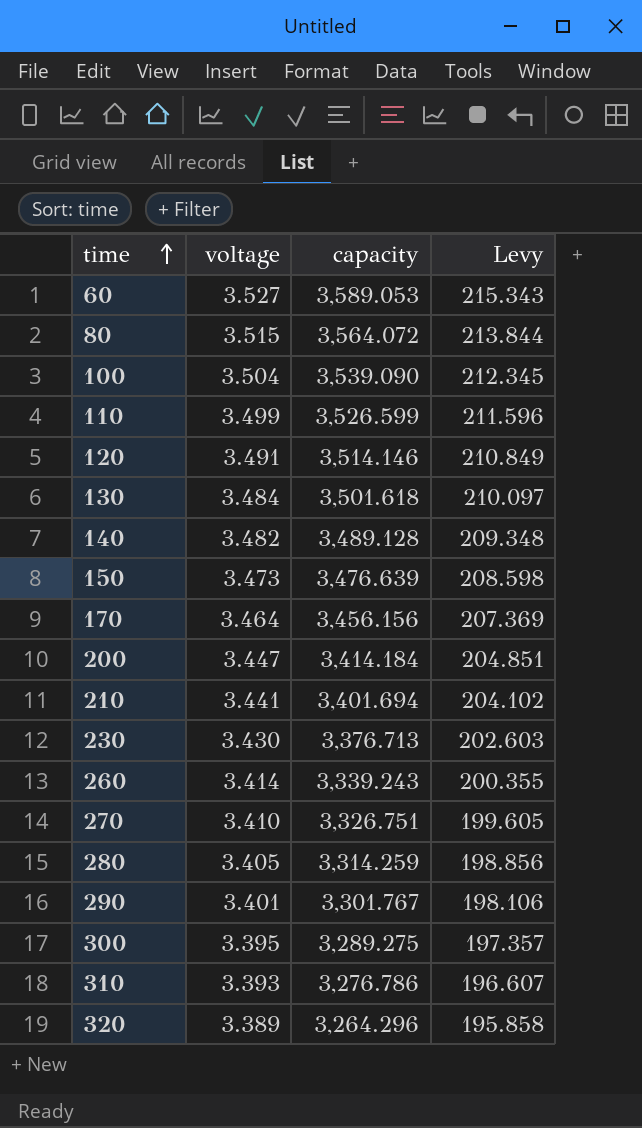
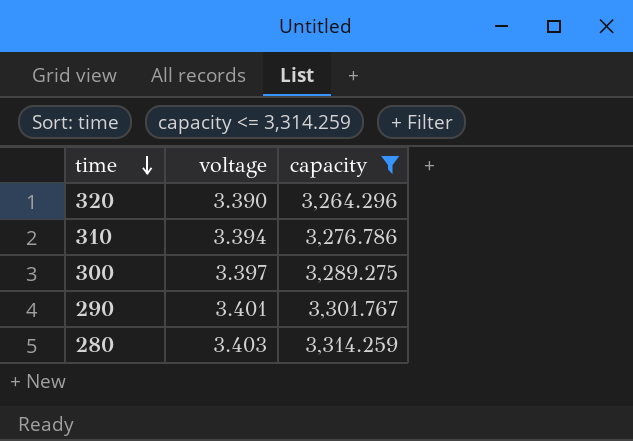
filter: none -> capacity <= 3,314.259
row order: time ascending -> time descending
column Levy | formula: [capacity] * 0.06 -> none
320 | voltage: 3.389 -> 3.390
310 | voltage: 3.393 -> 3.394
300 | voltage: 3.395 -> 3.397
280 | voltage: 3.405 -> 3.403

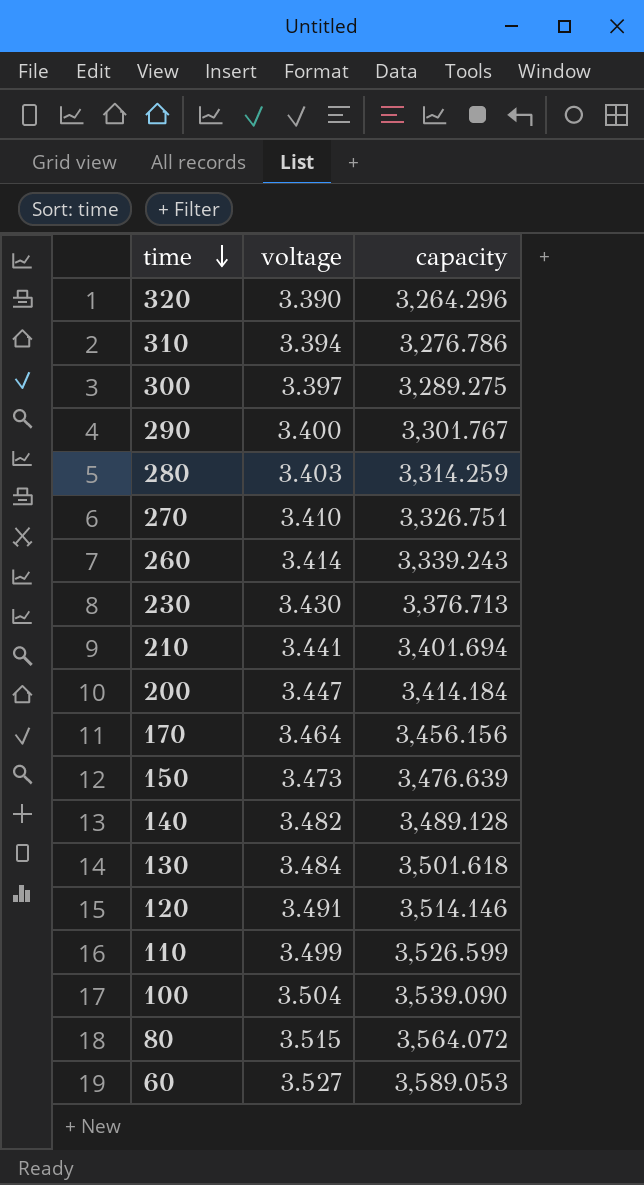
filter: capacity <= 3,314.259 -> none
290 | voltage: 3.401 -> 3.400

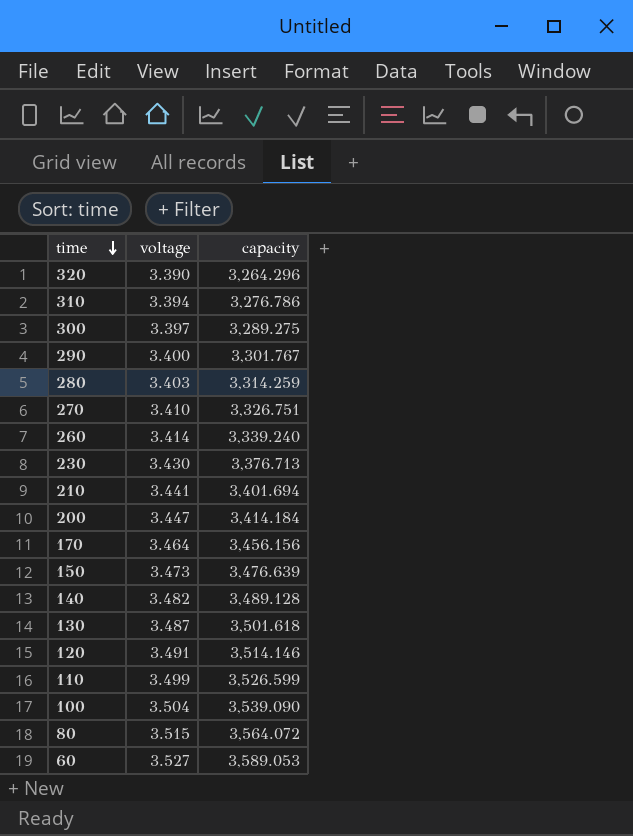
260 | capacity: 3,339.243 -> 3,339.240
130 | voltage: 3.484 -> 3.487

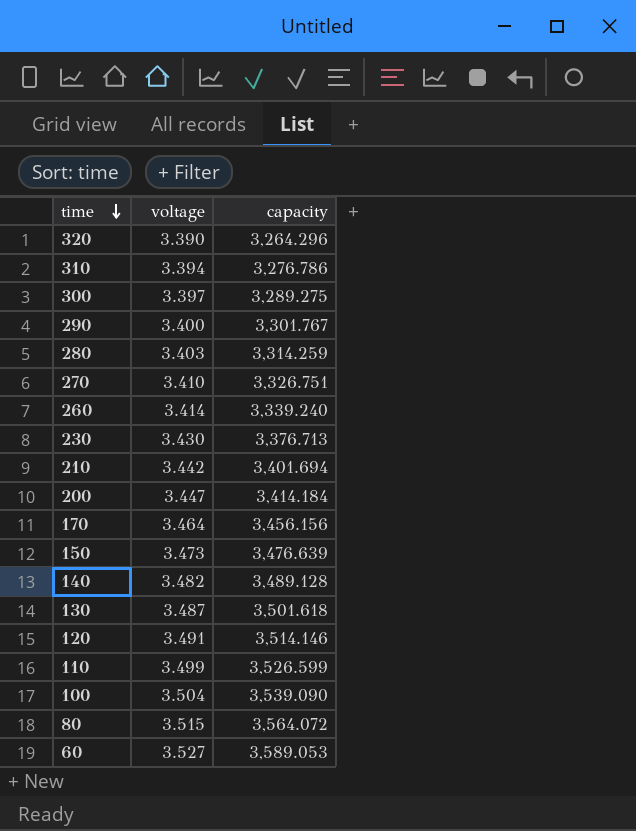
210 | voltage: 3.441 -> 3.442

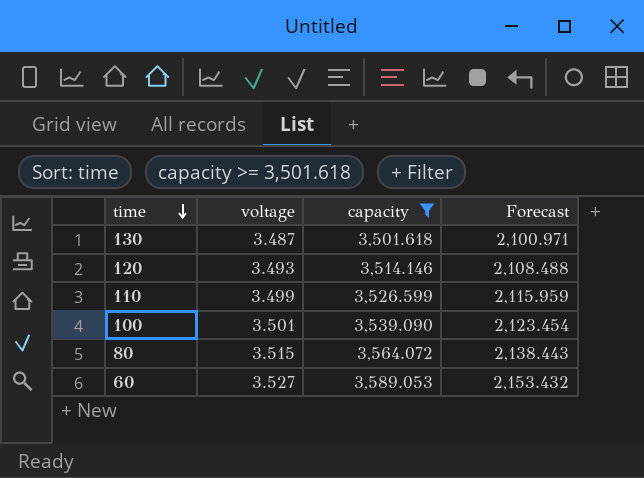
filter: none -> capacity >= 3,501.618
column Forecast | formula: none -> [capacity] * 0.6
120 | voltage: 3.491 -> 3.493
100 | voltage: 3.504 -> 3.501

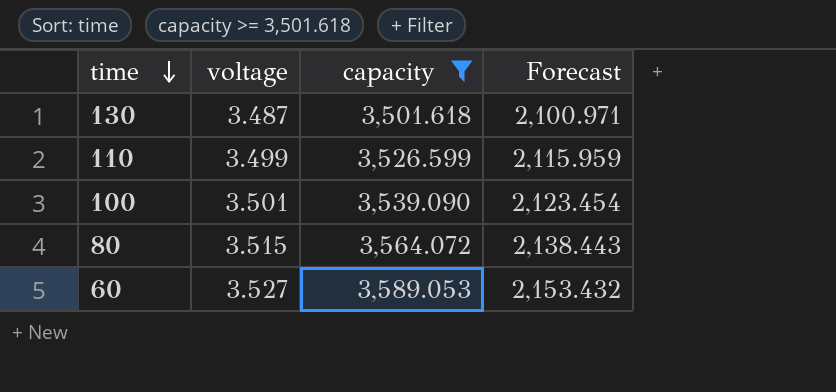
row 120: 3.493 | 3,514.146 | 2,108.488 -> none

